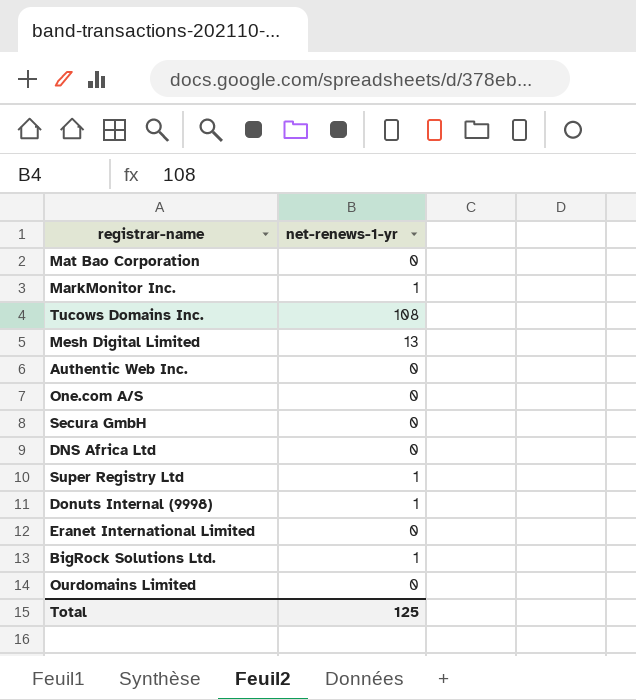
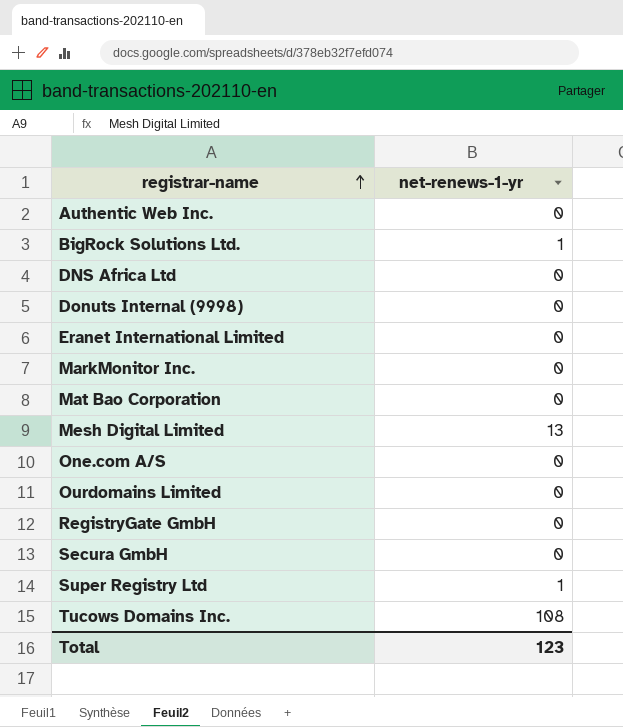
row order: none -> registrar-name ascending
Donuts Internal (9998) | net-renews-1-yr: 1 -> 0
MarkMonitor Inc. | net-renews-1-yr: 1 -> 0
row RegistryGate GmbH: none -> 0
Total | net-renews-1-yr: 125 -> 123

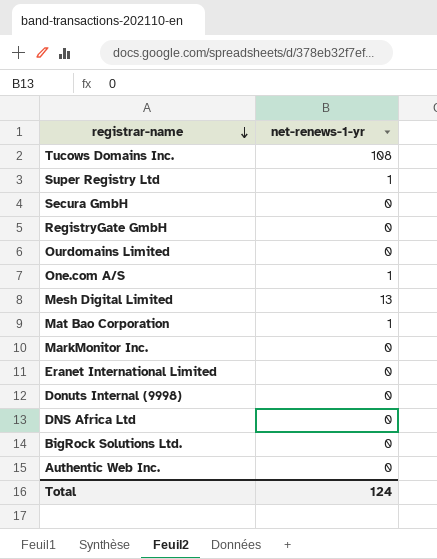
row order: registrar-name ascending -> registrar-name descending
One.com A/S | net-renews-1-yr: 0 -> 1
Mat Bao Corporation | net-renews-1-yr: 0 -> 1
BigRock Solutions Ltd. | net-renews-1-yr: 1 -> 0
Total | net-renews-1-yr: 123 -> 124

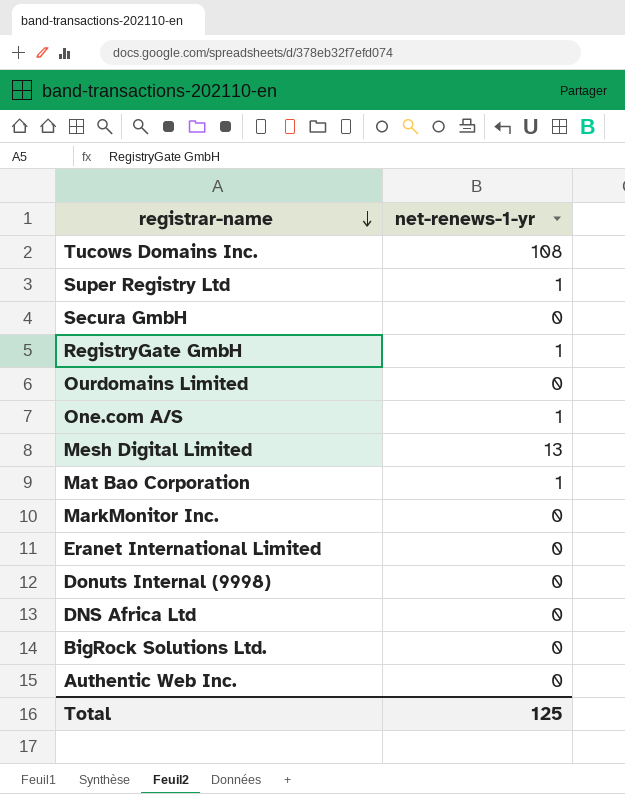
RegistryGate GmbH | net-renews-1-yr: 0 -> 1
Total | net-renews-1-yr: 124 -> 125

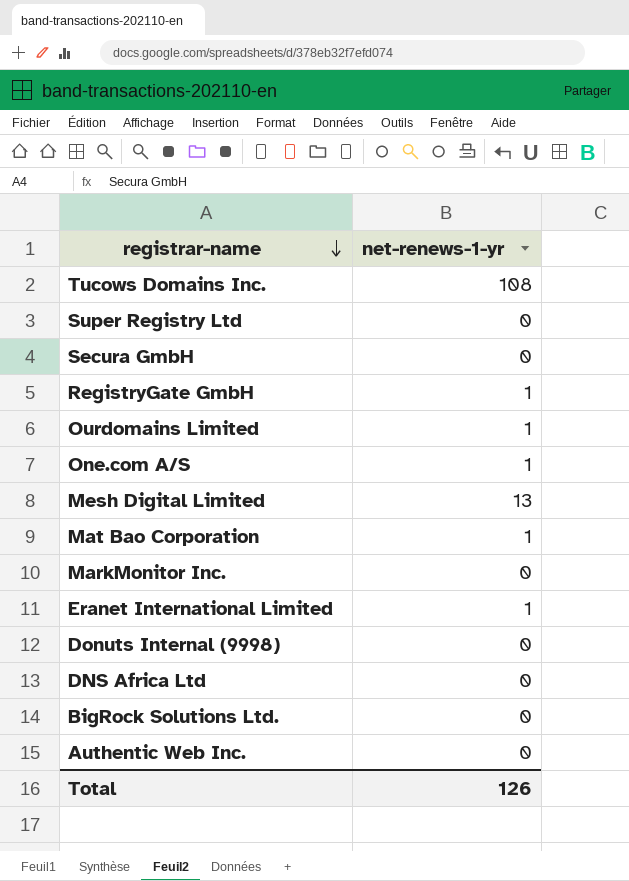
Super Registry Ltd | net-renews-1-yr: 1 -> 0
Ourdomains Limited | net-renews-1-yr: 0 -> 1
Eranet International Limited | net-renews-1-yr: 0 -> 1
Total | net-renews-1-yr: 125 -> 126

